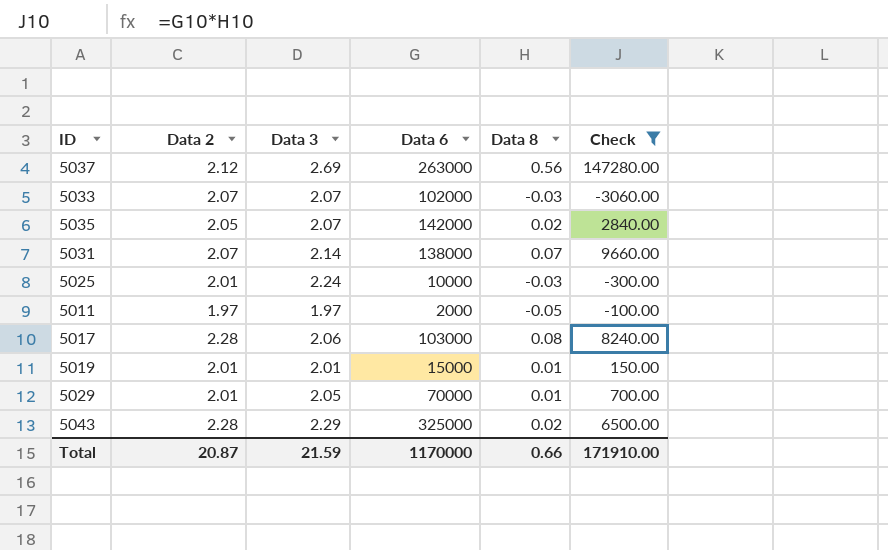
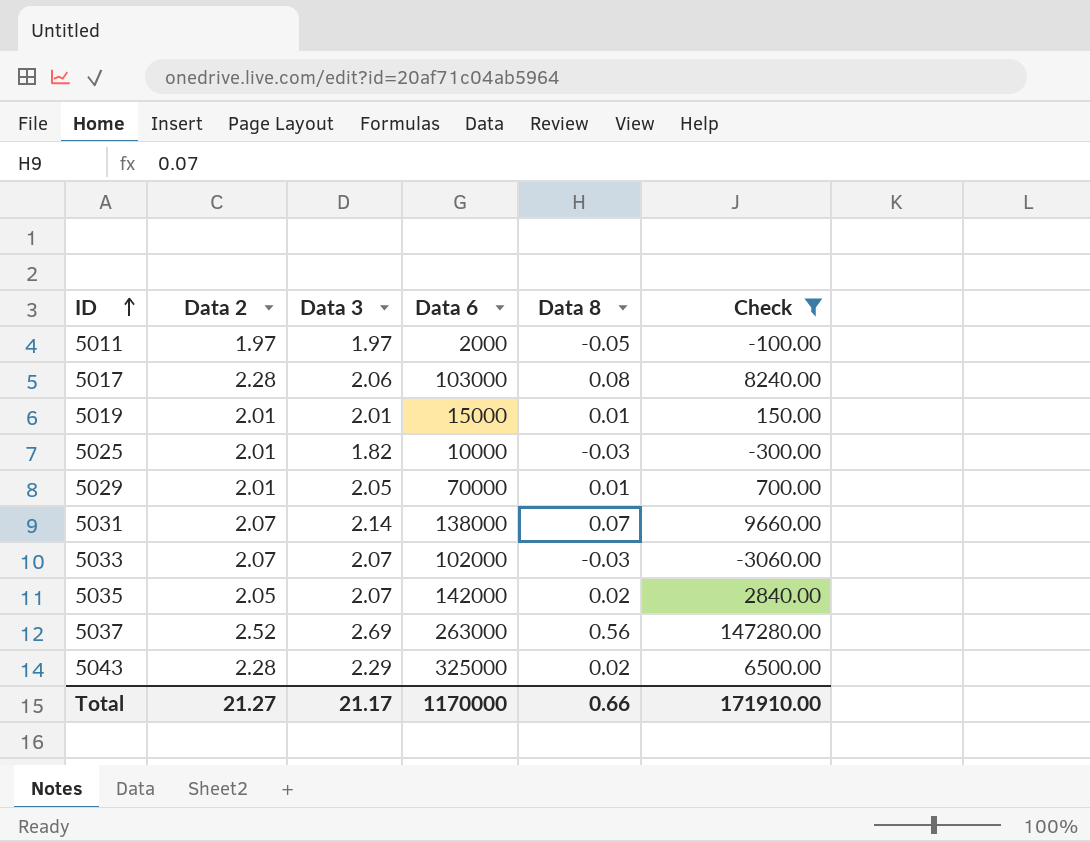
row order: none -> ID ascending
5025 | Data 3: 2.24 -> 1.82
5037 | Data 2: 2.12 -> 2.52
Total | Data 2: 20.87 -> 21.27
Total | Data 3: 21.59 -> 21.17

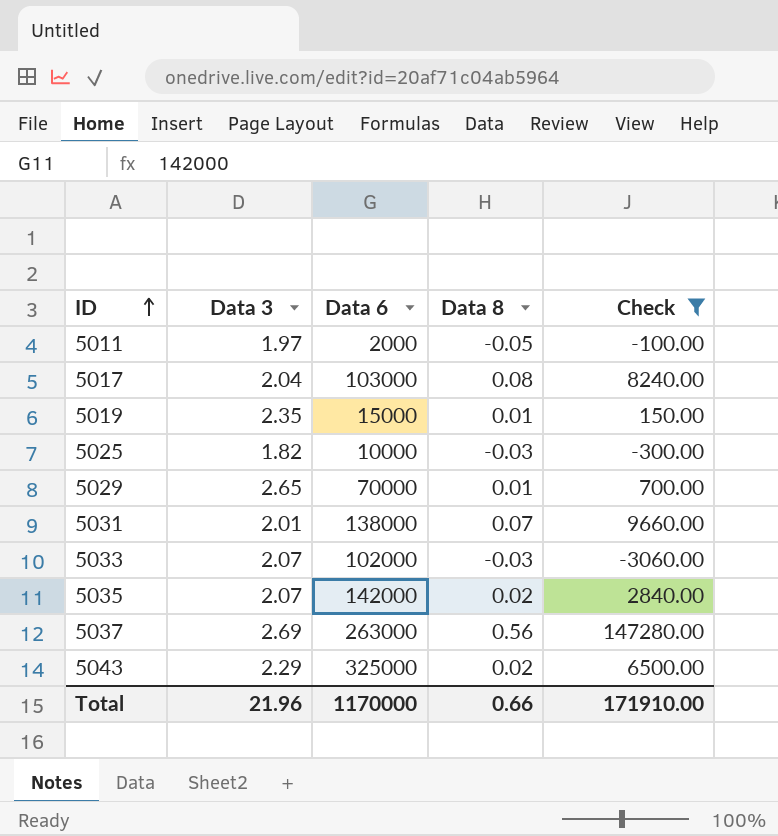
column Data 2 | position: 2 -> none
5017 | Data 3: 2.06 -> 2.04
5019 | Data 3: 2.01 -> 2.35
5029 | Data 3: 2.05 -> 2.65
5031 | Data 3: 2.14 -> 2.01
Total | Data 3: 21.17 -> 21.96

